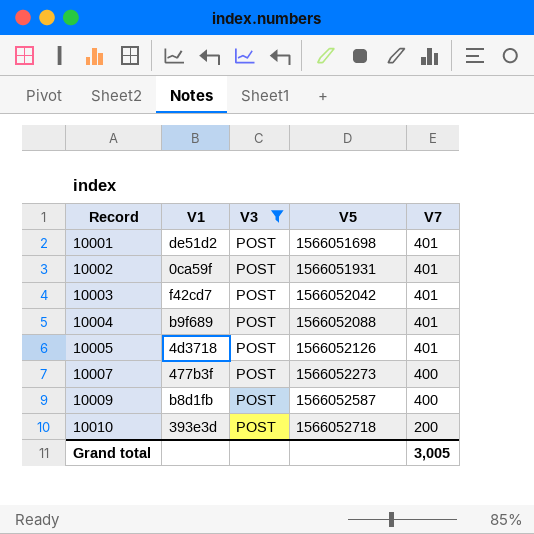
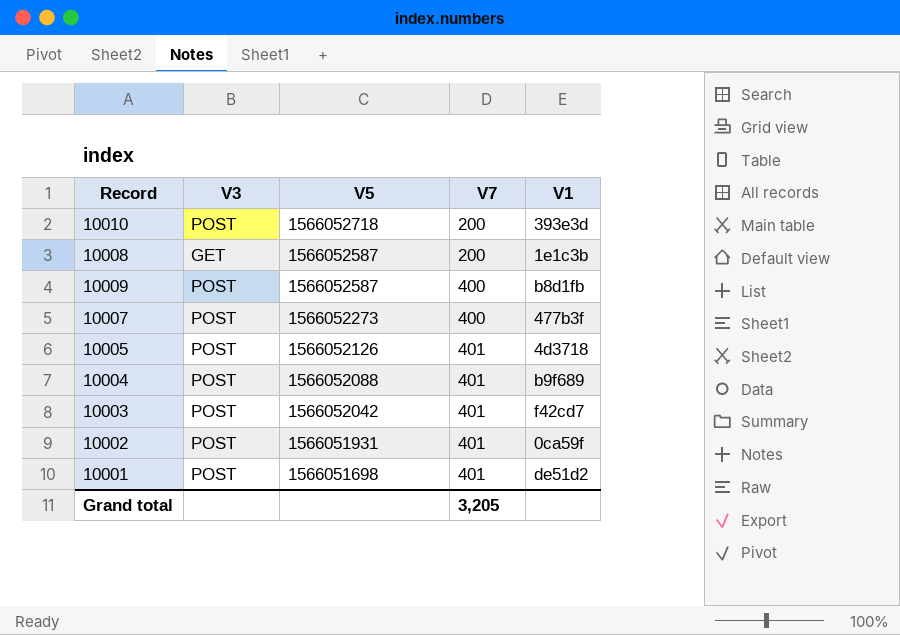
filter: V3 = POST -> none
row order: Record ascending -> V5 descending
column V1 | position: 2 -> 5
Grand total | V7: 3,005 -> 3,205

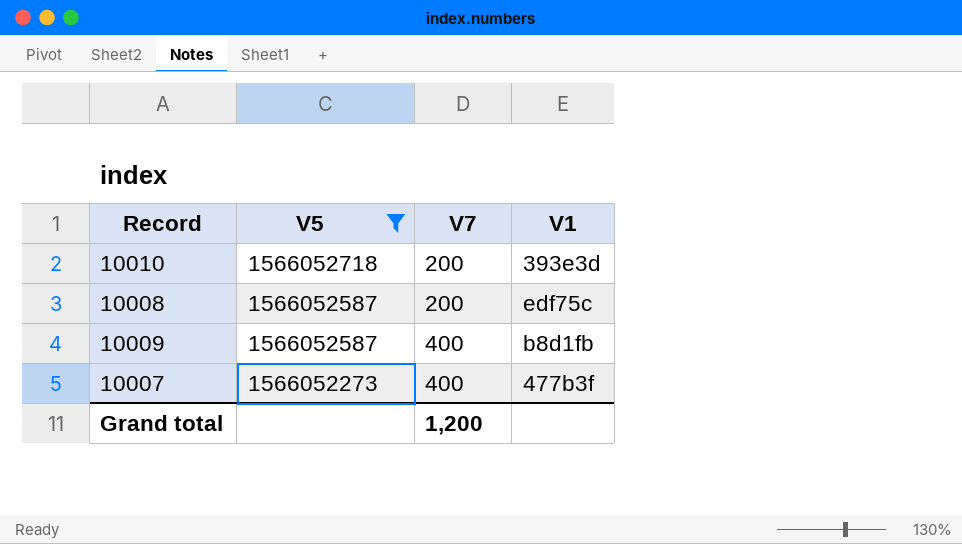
filter: none -> V5 >= 1566052273
column V3 | position: 2 -> none
10008 | V1: 1e1c3b -> edf75c
Grand total | V7: 3,205 -> 1,200

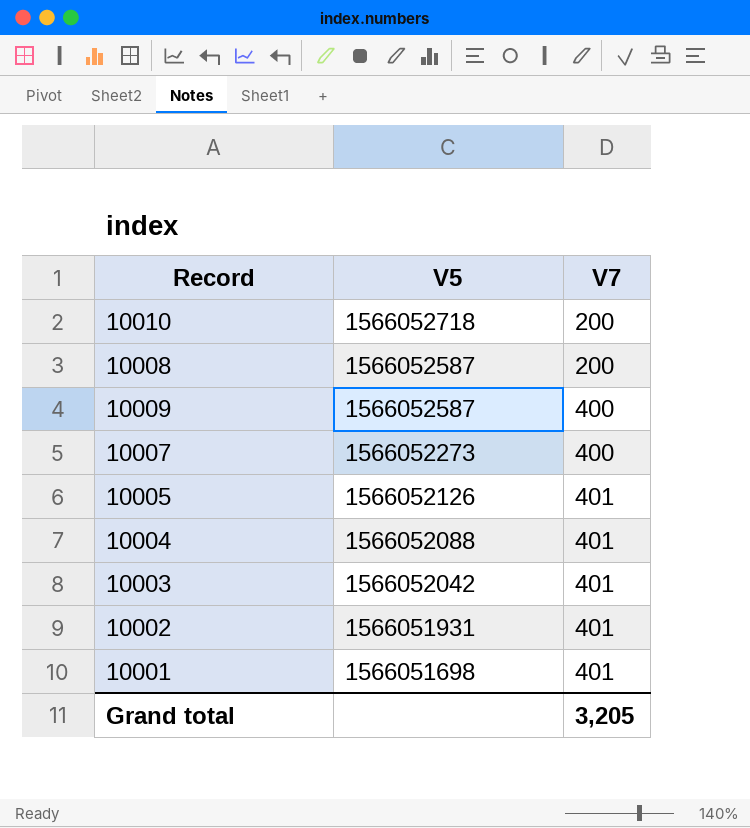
filter: V5 >= 1566052273 -> none
column V1 | position: 4 -> none
Grand total | V7: 1,200 -> 3,205

